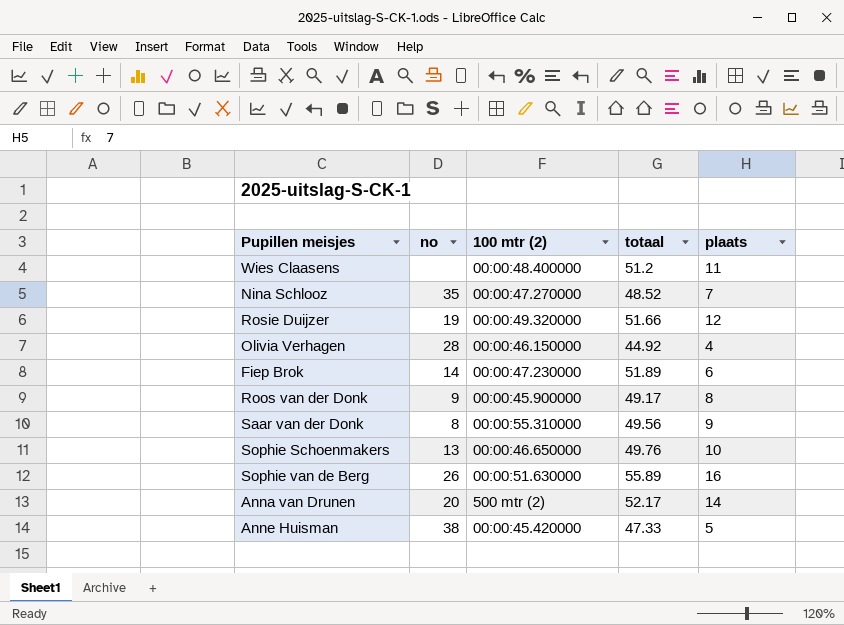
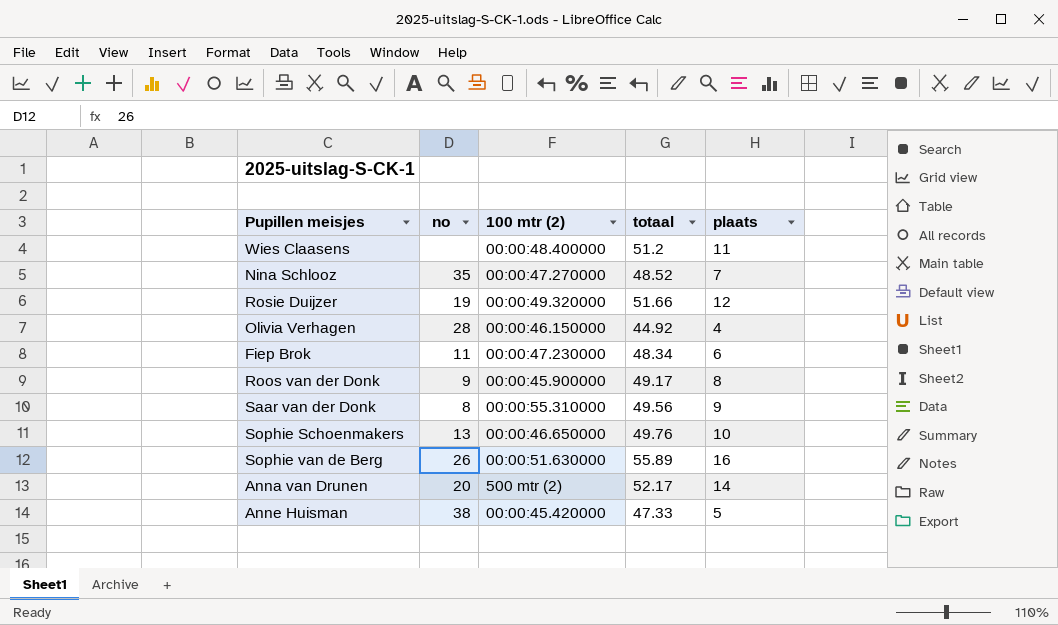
Fiep Brok | no: 14 -> 11
Fiep Brok | totaal: 51.89 -> 48.34

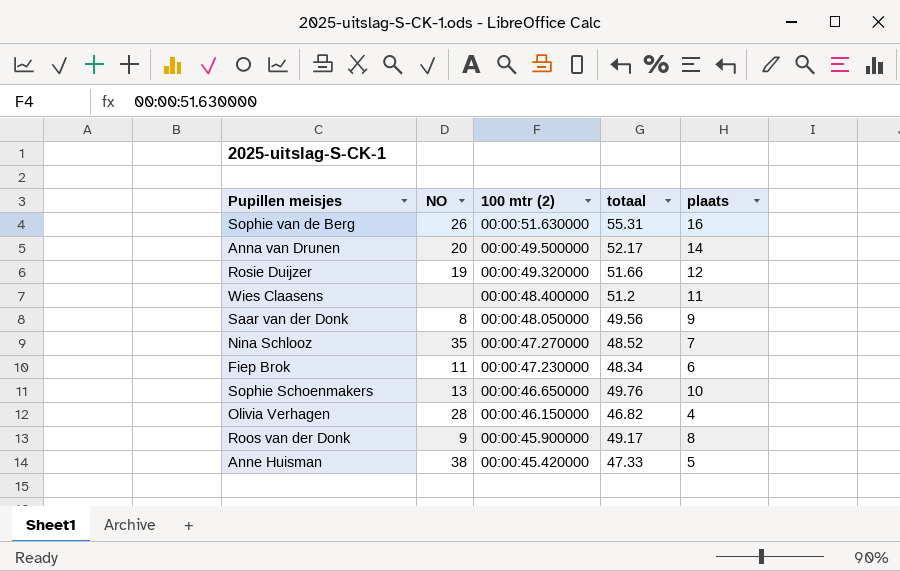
row order: none -> 100 mtr (2) descending
column name: no -> NO
Sophie van de Berg | totaal: 55.89 -> 55.31
Anna van Drunen | 100 mtr (2): 500 mtr (2) -> 00:00:49.500000
Saar van der Donk | 100 mtr (2): 00:00:55.310000 -> 00:00:48.050000
Olivia Verhagen | totaal: 44.92 -> 46.82

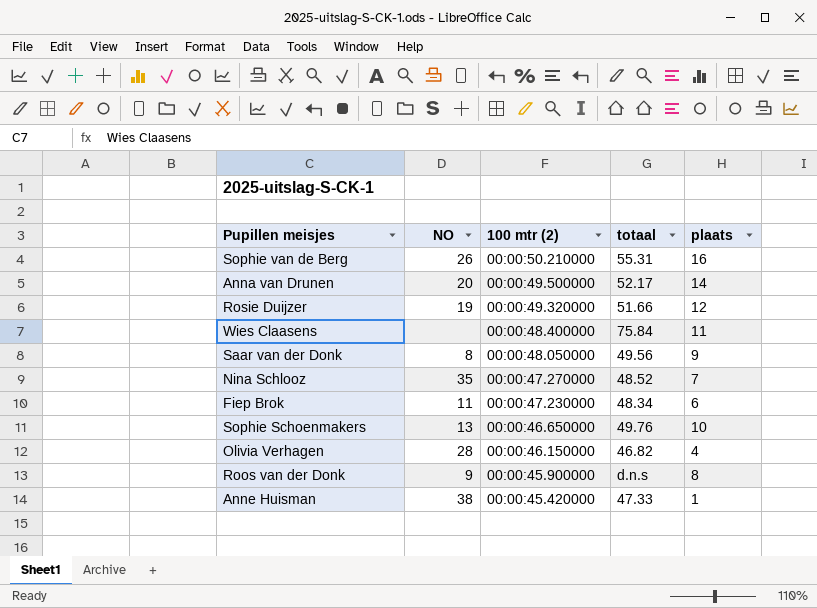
Sophie van de Berg | 100 mtr (2): 00:00:51.630000 -> 00:00:50.210000
Wies Claasens | totaal: 51.2 -> 75.84
Roos van der Donk | totaal: 49.17 -> d.n.s
Anne Huisman | plaats: 5 -> 1

